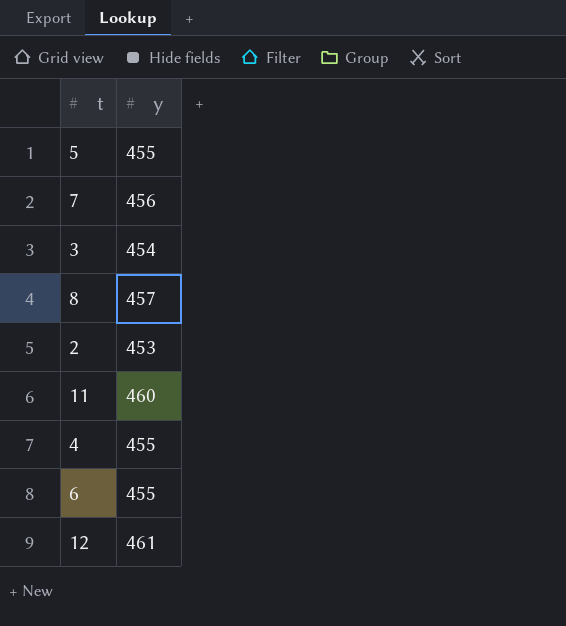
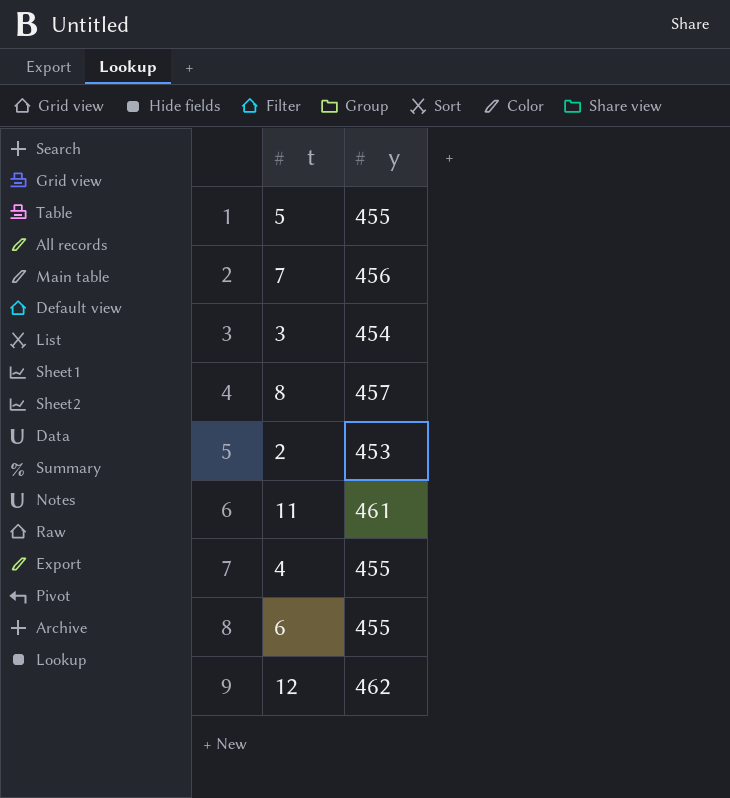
11 | y: 460 -> 461
12 | y: 461 -> 462

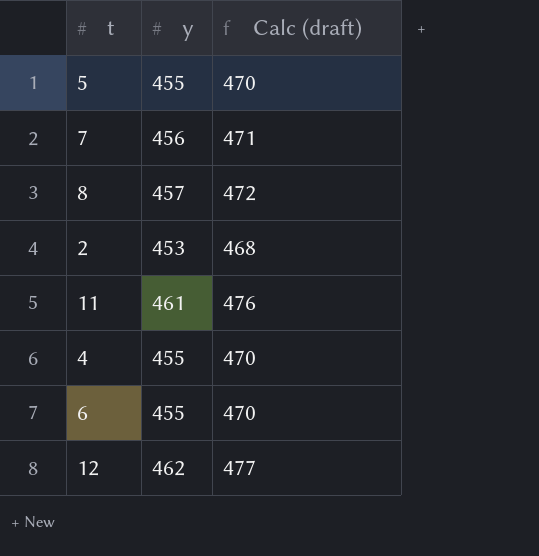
column Calc (draft) | formula: none -> [y] + 15
row 3: 454 -> none

